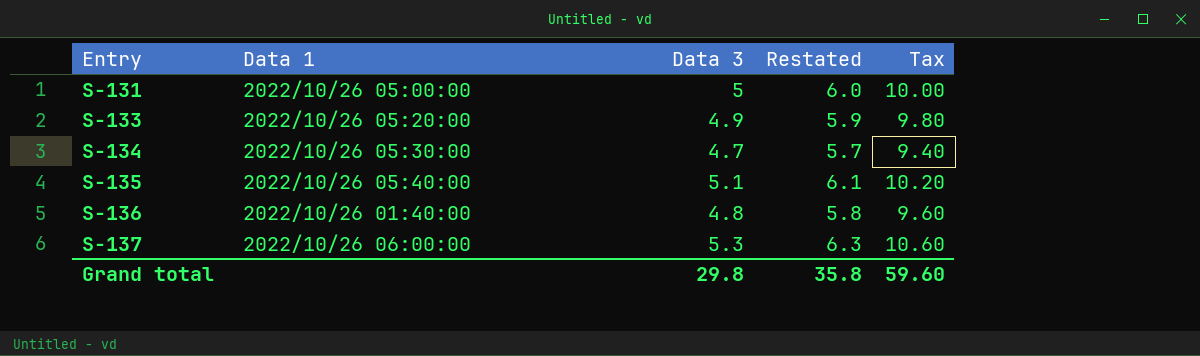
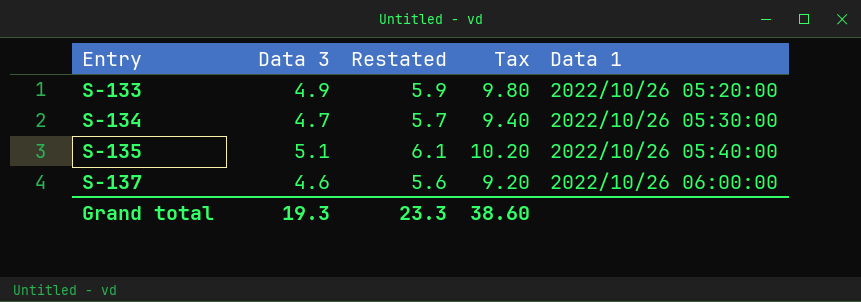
column Data 1 | position: 2 -> 5
row S-131: 2022/10/26 05:00:00 | 5 | 6.0 | 10.00 -> none
row S-136: 2022/10/26 01:40:00 | 4.8 | 5.8 | 9.60 -> none
S-137 | Data 3: 5.3 -> 4.6
S-137 | Restated: 6.3 -> 5.6
S-137 | Tax: 10.60 -> 9.20
Grand total | Data 3: 29.8 -> 19.3
Grand total | Restated: 35.8 -> 23.3
Grand total | Tax: 59.60 -> 38.60

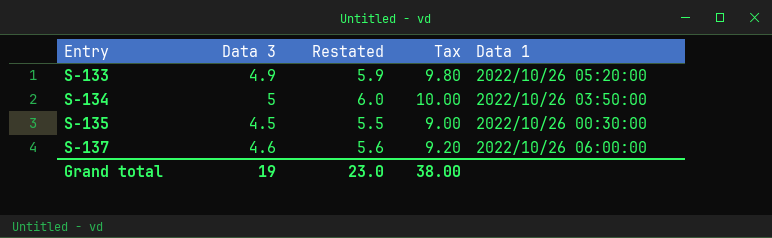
S-134 | Data 3: 4.7 -> 5
S-134 | Restated: 5.7 -> 6.0
S-134 | Tax: 9.40 -> 10.00
S-134 | Data 1: 2022/10/26 05:30:00 -> 2022/10/26 03:50:00
S-135 | Data 3: 5.1 -> 4.5
S-135 | Restated: 6.1 -> 5.5
S-135 | Tax: 10.20 -> 9.00
S-135 | Data 1: 2022/10/26 05:40:00 -> 2022/10/26 00:30:00
Grand total | Data 3: 19.3 -> 19
Grand total | Restated: 23.3 -> 23.0
Grand total | Tax: 38.60 -> 38.00

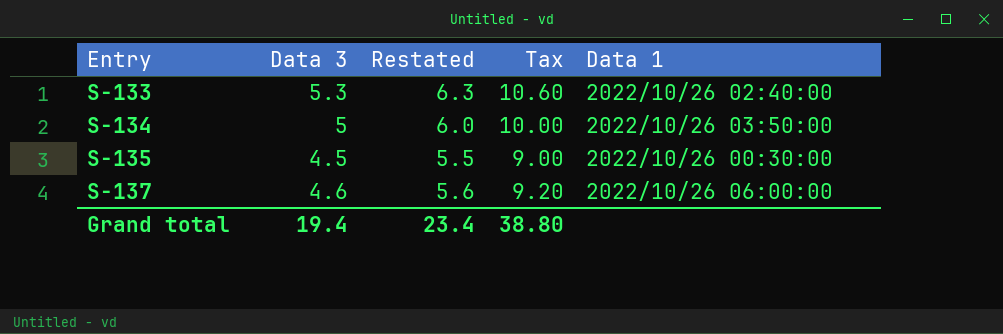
S-133 | Data 3: 4.9 -> 5.3
S-133 | Restated: 5.9 -> 6.3
S-133 | Tax: 9.80 -> 10.60
S-133 | Data 1: 2022/10/26 05:20:00 -> 2022/10/26 02:40:00
Grand total | Data 3: 19 -> 19.4
Grand total | Restated: 23.0 -> 23.4
Grand total | Tax: 38.00 -> 38.80

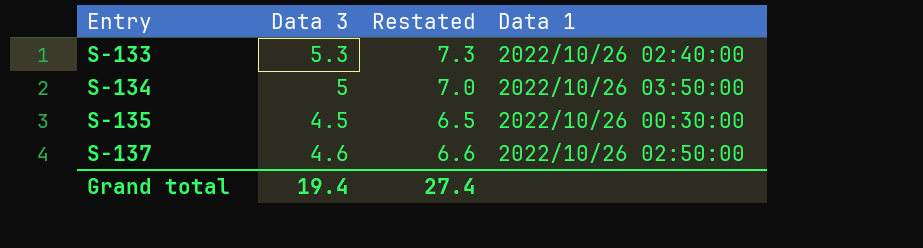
column Tax | formula: [Data 3] * 2 -> none
column Restated | formula: [Data 3] + 1 -> [Data 3] + 2
S-137 | Data 1: 2022/10/26 06:00:00 -> 2022/10/26 02:50:00
Grand total | Restated: 23.4 -> 27.4

